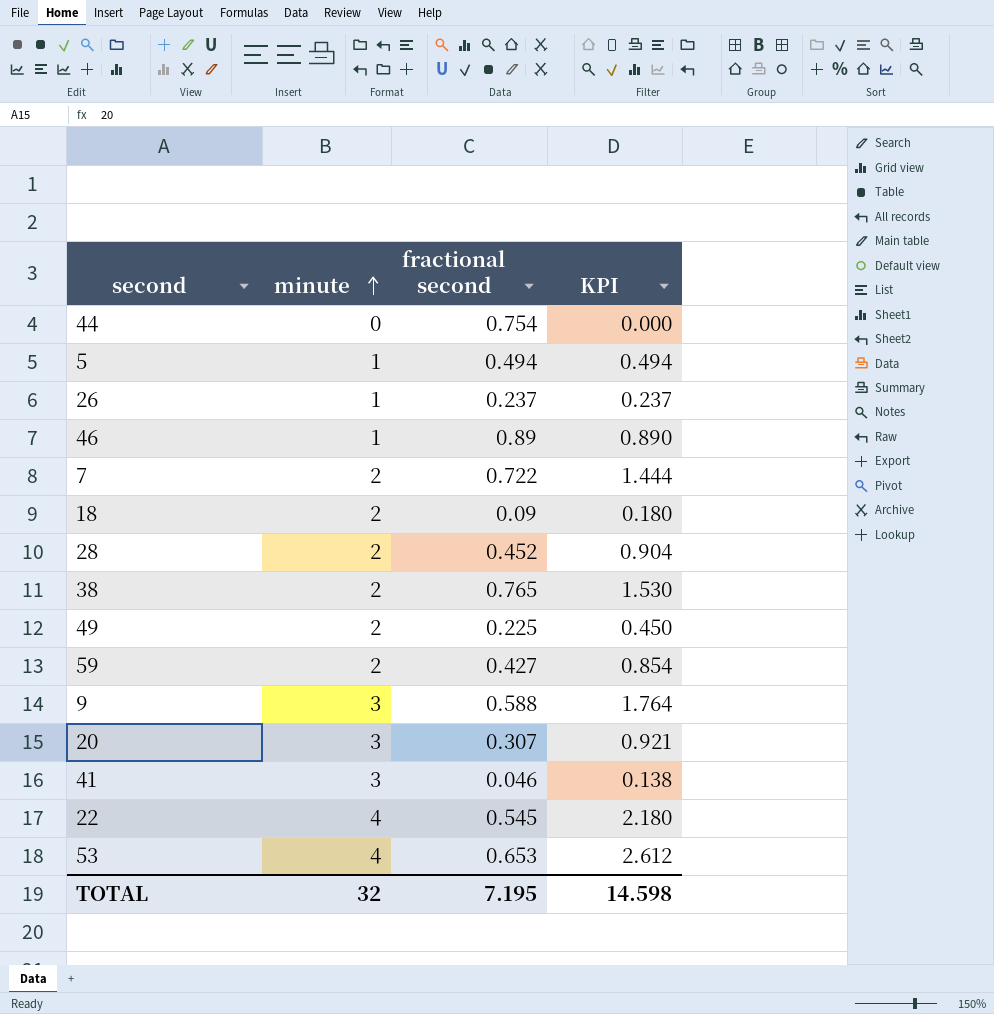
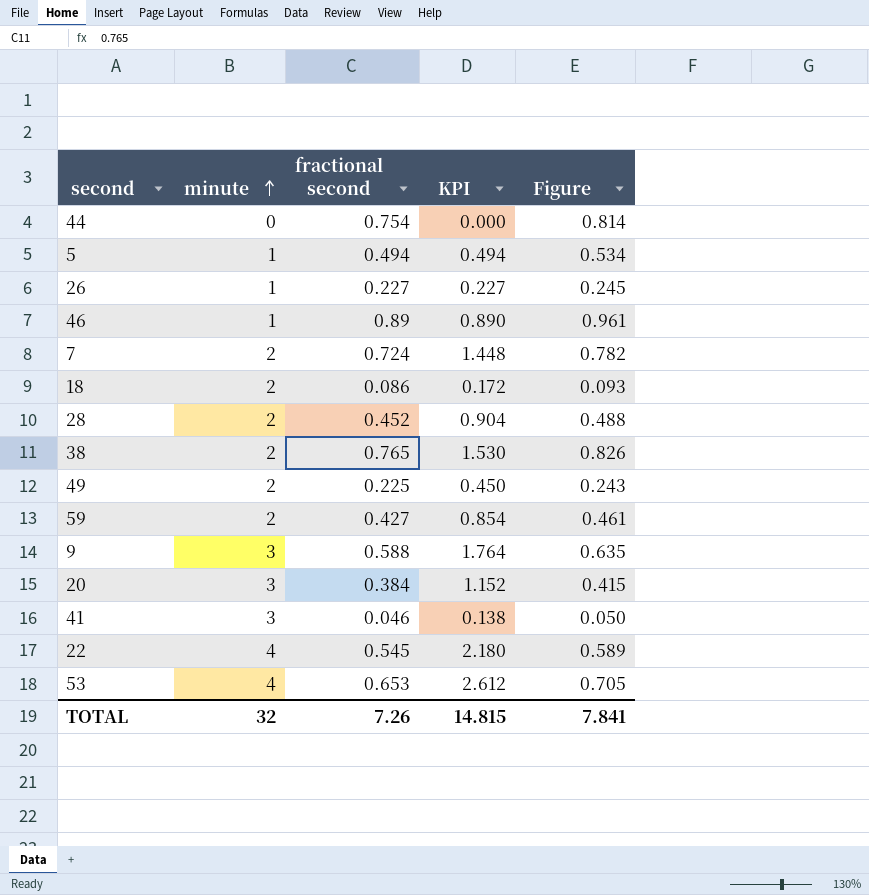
column Figure | formula: none -> [fractional second] * 1.08
26 | fractional second: 0.237 -> 0.227
26 | KPI: 0.237 -> 0.227
7 | fractional second: 0.722 -> 0.724
7 | KPI: 1.444 -> 1.448
18 | fractional second: 0.09 -> 0.086
18 | KPI: 0.180 -> 0.172
20 | fractional second: 0.307 -> 0.384
20 | KPI: 0.921 -> 1.152
TOTAL | fractional second: 7.195 -> 7.26
TOTAL | KPI: 14.598 -> 14.815

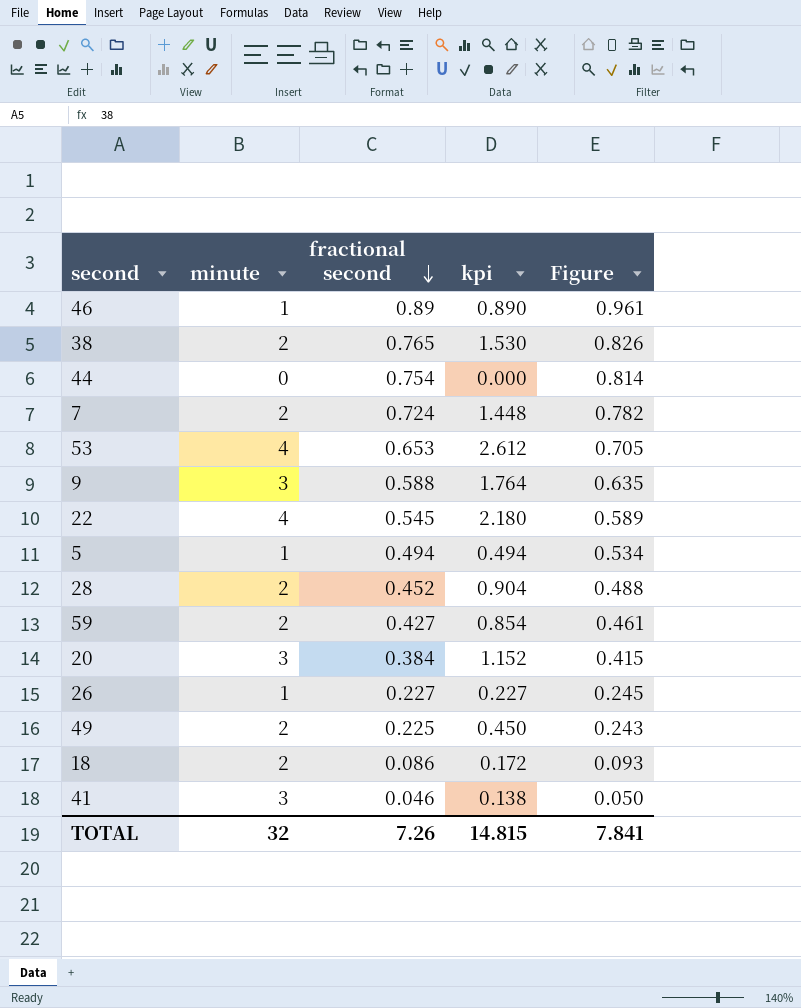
row order: minute ascending -> fractional second descending
column name: KPI -> kpi

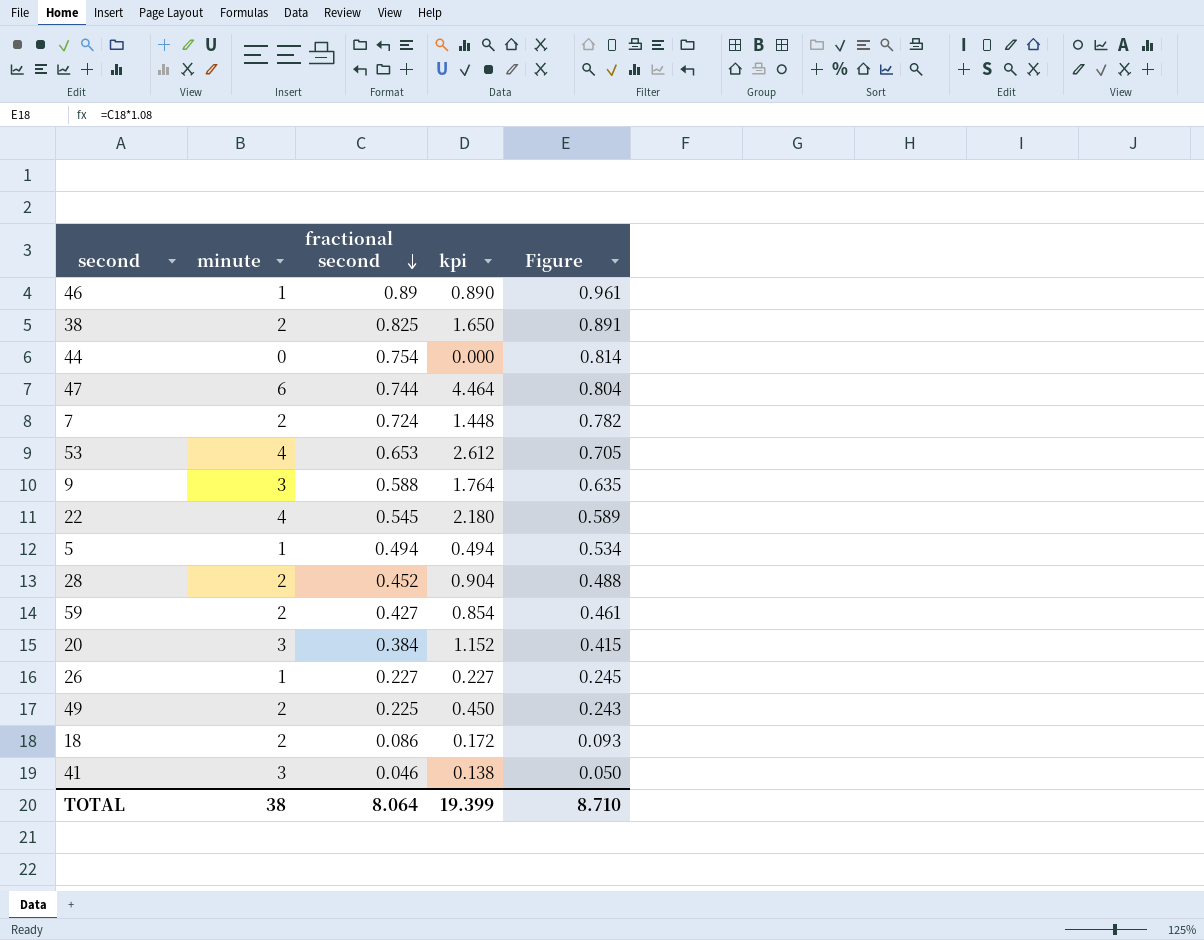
38 | fractional second: 0.765 -> 0.825
38 | kpi: 1.530 -> 1.650
38 | Figure: 0.826 -> 0.891
row 47: none -> 6 | 0.744 | 4.464 | 0.804
TOTAL | minute: 32 -> 38
TOTAL | fractional second: 7.26 -> 8.064
TOTAL | kpi: 14.815 -> 19.399
TOTAL | Figure: 7.841 -> 8.710

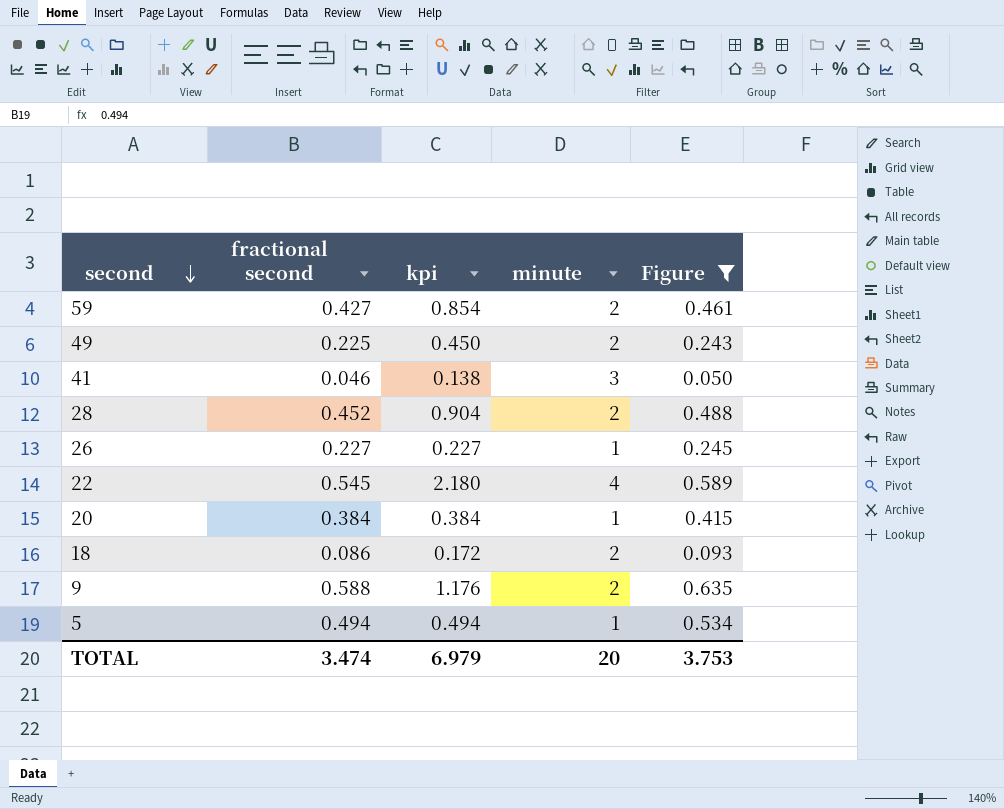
filter: none -> Figure <= 0.635
row order: fractional second descending -> second descending
column minute | position: 2 -> 4
20 | kpi: 1.152 -> 0.384
20 | minute: 3 -> 1
9 | kpi: 1.764 -> 1.176
9 | minute: 3 -> 2
TOTAL | fractional second: 8.064 -> 3.474
TOTAL | kpi: 19.399 -> 6.979
TOTAL | minute: 38 -> 20
TOTAL | Figure: 8.710 -> 3.753

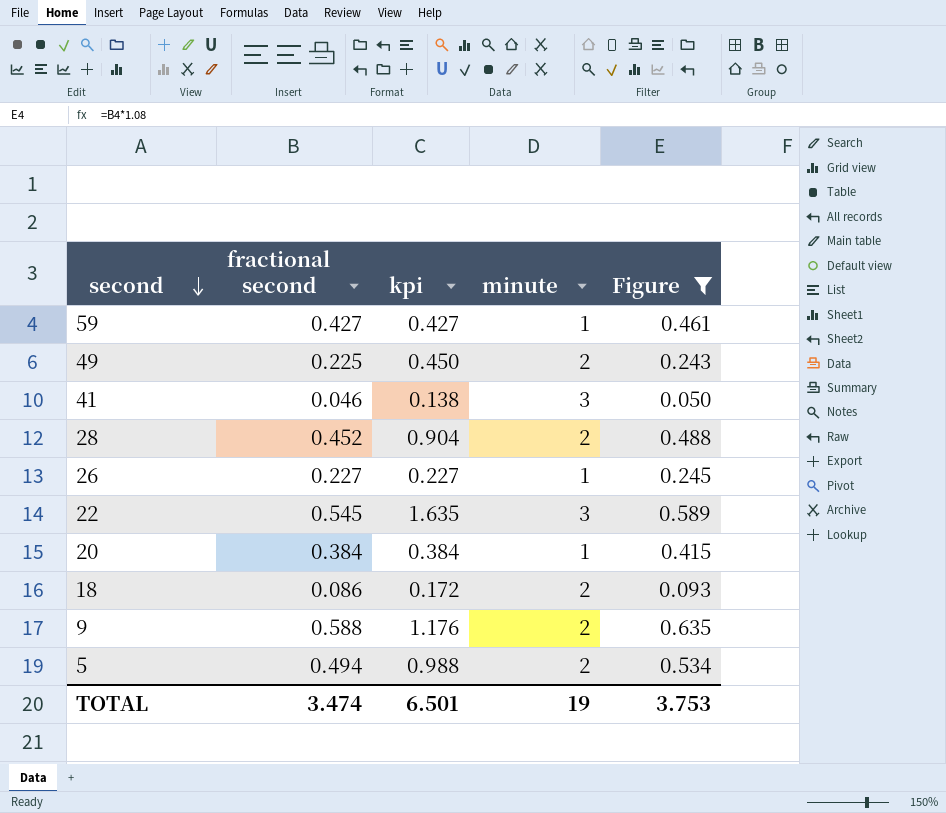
59 | kpi: 0.854 -> 0.427
59 | minute: 2 -> 1
22 | kpi: 2.180 -> 1.635
22 | minute: 4 -> 3
5 | kpi: 0.494 -> 0.988
5 | minute: 1 -> 2
TOTAL | kpi: 6.979 -> 6.501
TOTAL | minute: 20 -> 19

